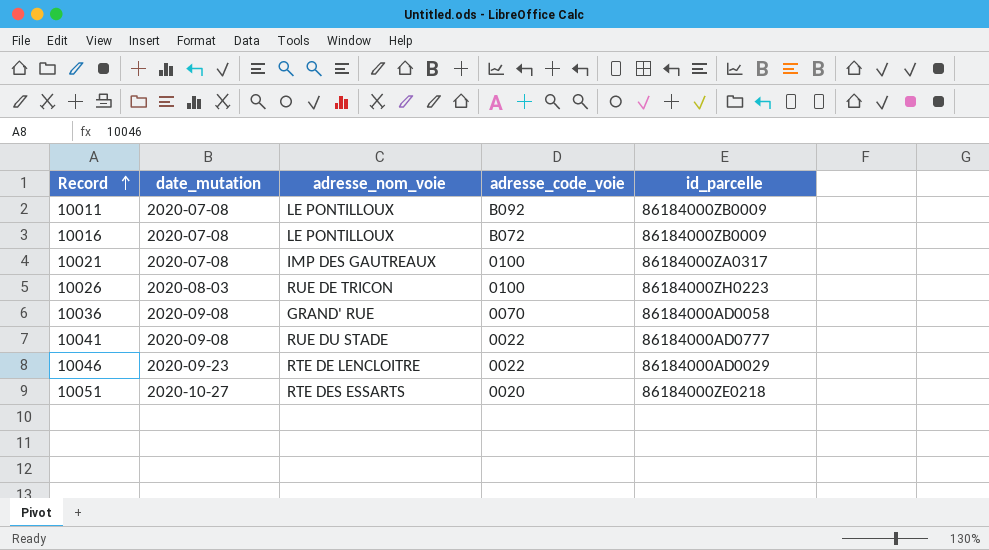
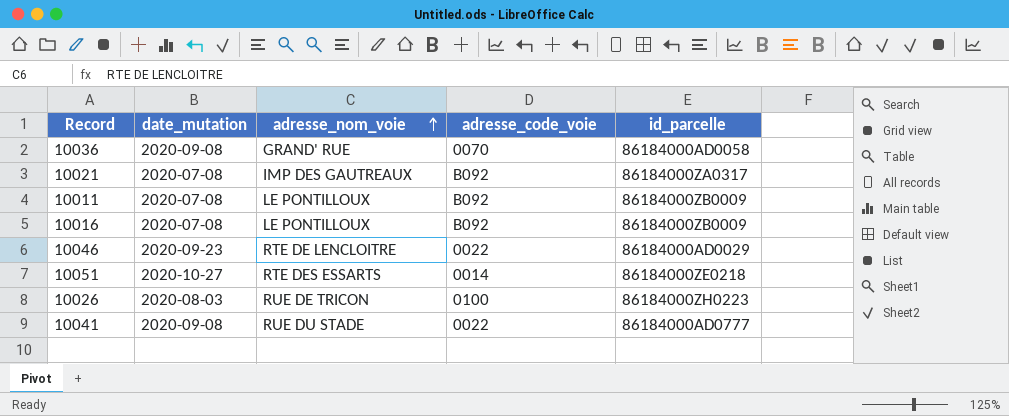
row order: Record ascending -> adresse_nom_voie ascending
10021 | adresse_code_voie: 0100 -> B092
10016 | adresse_code_voie: B072 -> B092
10051 | adresse_code_voie: 0020 -> 0014

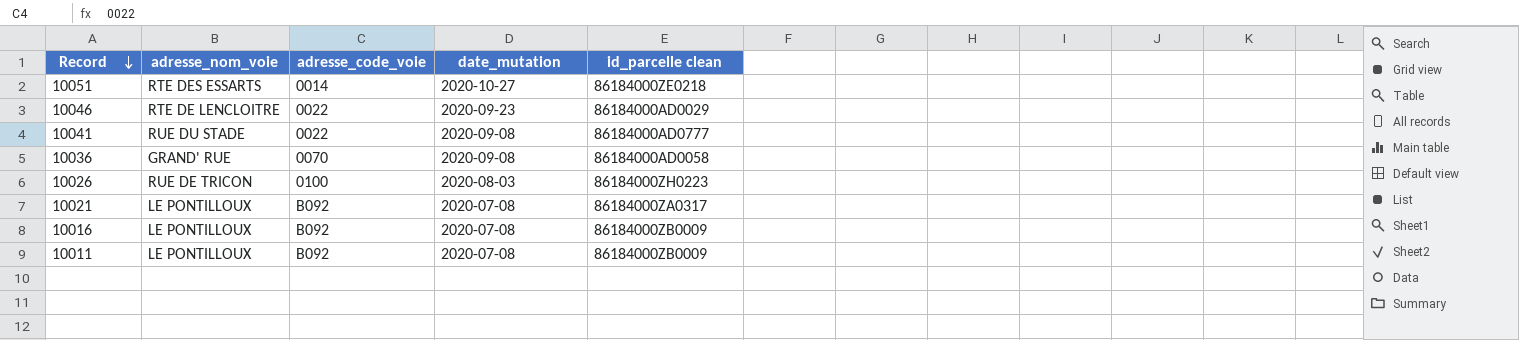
row order: adresse_nom_voie ascending -> Record descending
column date_mutation | position: 2 -> 4
column name: id_parcelle -> id_parcelle clean
10021 | adresse_nom_voie: IMP DES GAUTREAUX -> LE PONTILLOUX

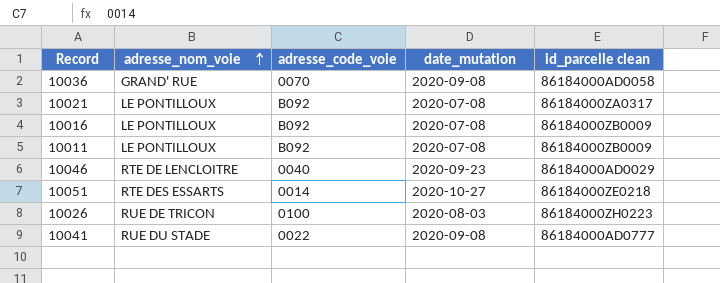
row order: Record descending -> adresse_nom_voie ascending
10046 | adresse_code_voie: 0022 -> 0040

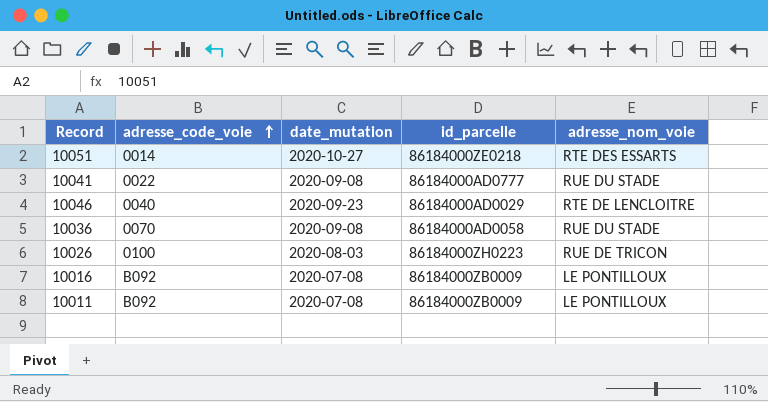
row order: adresse_nom_voie ascending -> adresse_code_voie ascending
column name: id_parcelle clean -> id_parcelle
column adresse_nom_voie | position: 2 -> 5
row 10021: LE PONTILLOUX | B092 | 2020-07-08 | 86184000ZA0317 -> none
10036 | adresse_nom_voie: GRAND' RUE -> RUE DU STADE

